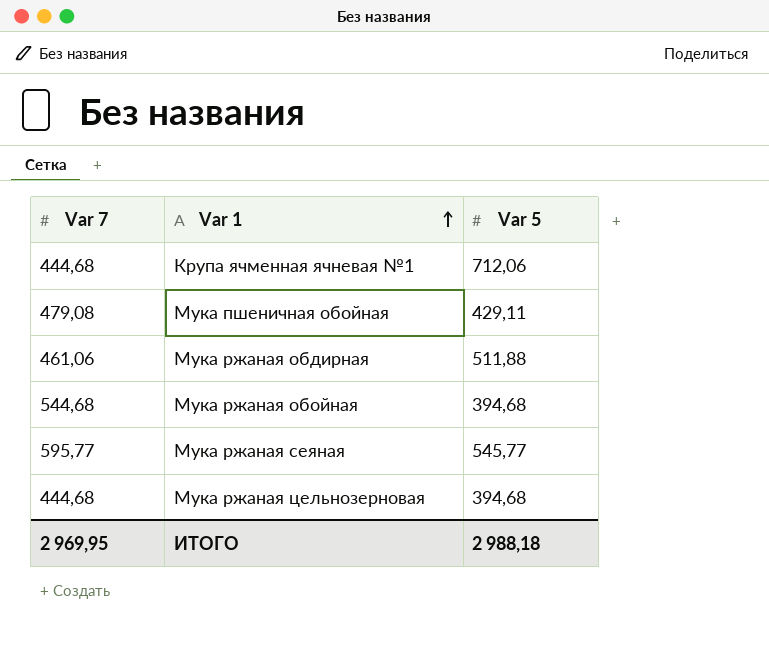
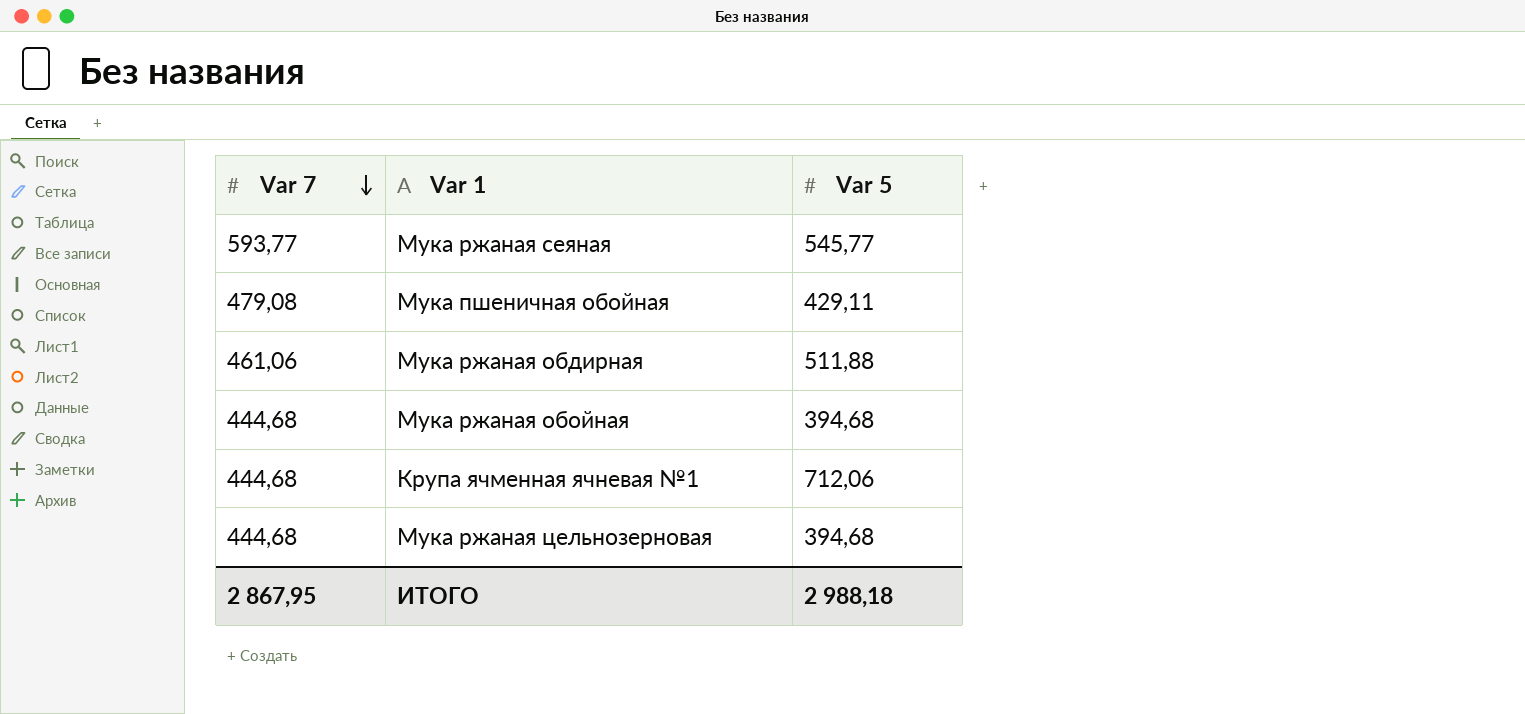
row order: Var 1 ascending -> Var 7 descending
Мука ржаная сеяная | Var 7: 595,77 -> 593,77
Мука ржаная обойная | Var 7: 544,68 -> 444,68
ИТОГО | Var 7: 2 969,95 -> 2 867,95

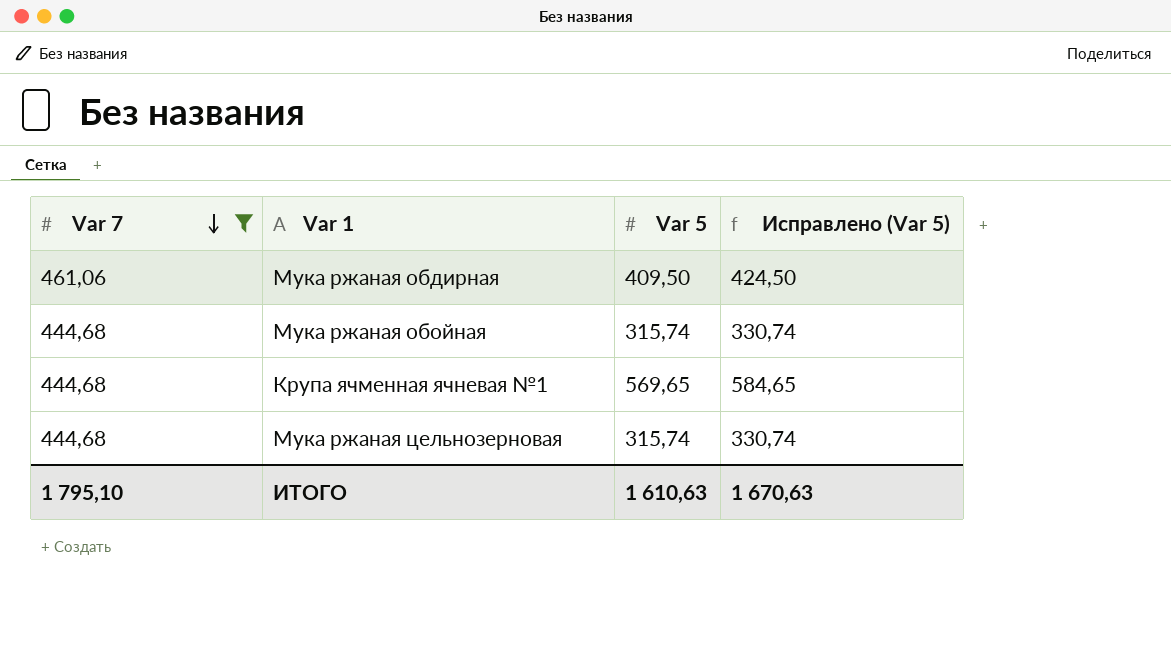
filter: none -> Var 7 <= 461,06
column Исправлено (Var 5) | formula: none -> [Var 5] + 15
Мука ржаная обдирная | Var 5: 511,88 -> 409,50
Мука ржаная обойная | Var 5: 394,68 -> 315,74
Крупа ячменная ячневая №1 | Var 5: 712,06 -> 569,65
Мука ржаная цельнозерновая | Var 5: 394,68 -> 315,74
ИТОГО | Var 7: 2 867,95 -> 1 795,10
ИТОГО | Var 5: 2 988,18 -> 1 610,63

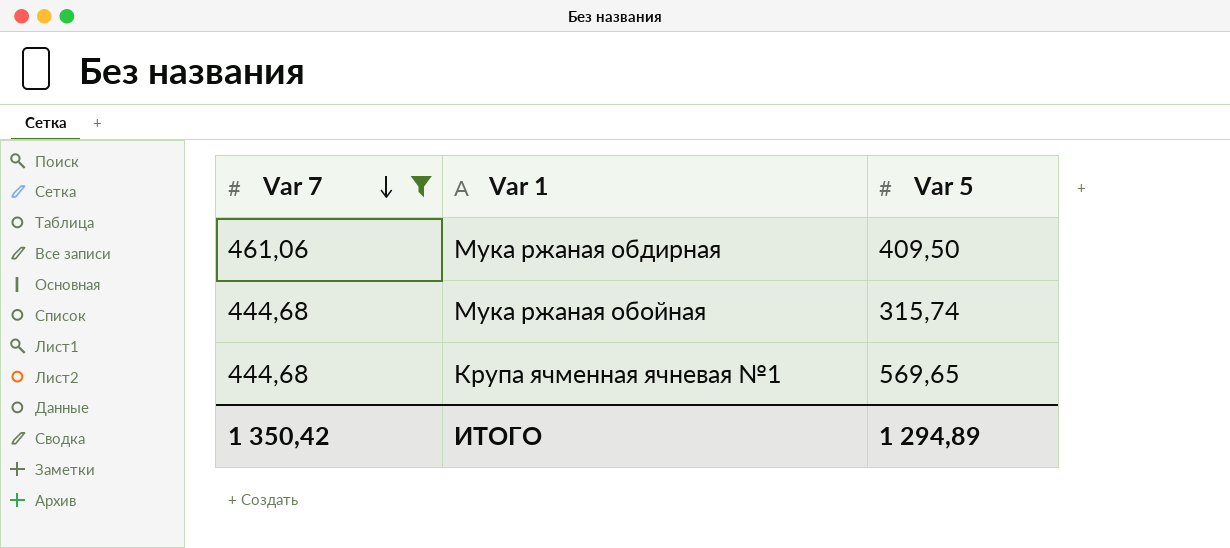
column Исправлено (Var 5) | formula: [Var 5] + 15 -> none
row Мука ржаная цельнозерновая: 444,68 | 315,74 | 330,74 -> none
ИТОГО | Var 7: 1 795,10 -> 1 350,42
ИТОГО | Var 5: 1 610,63 -> 1 294,89

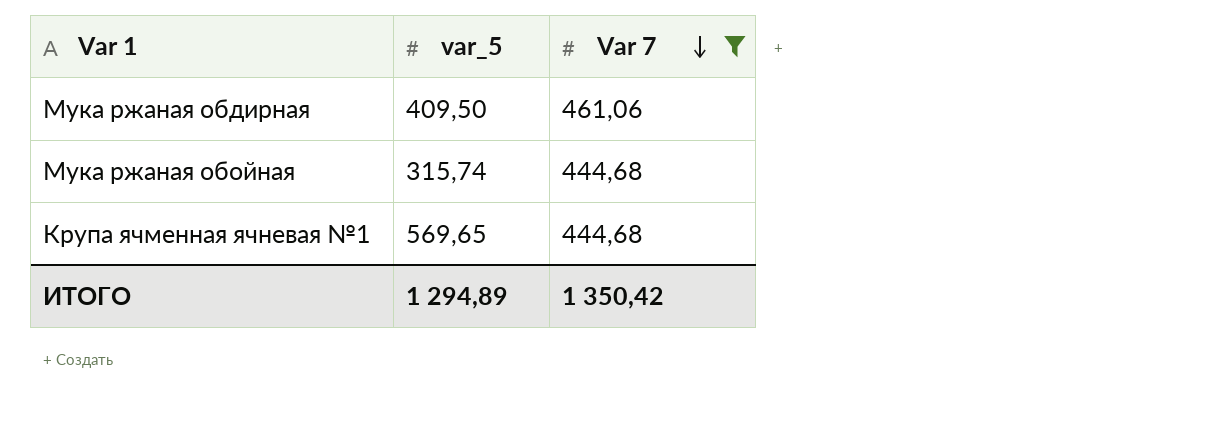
column name: Var 5 -> var_5
column Var 7 | position: 1 -> 3

